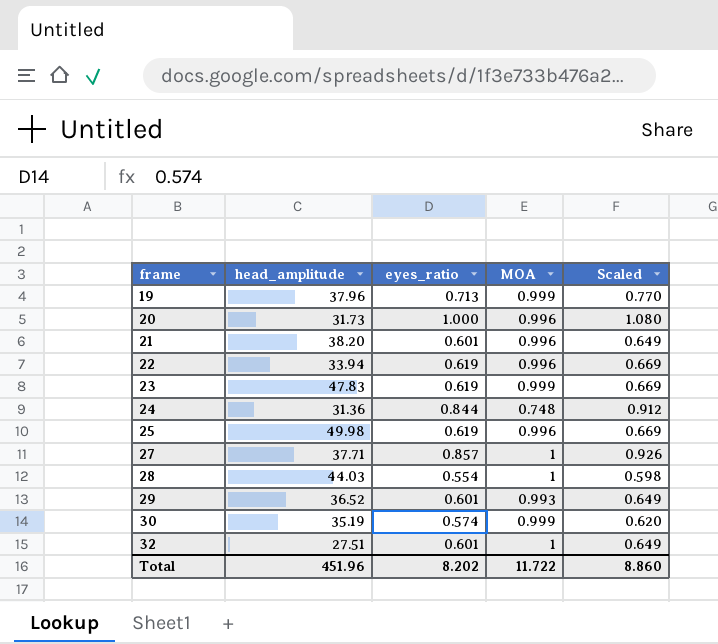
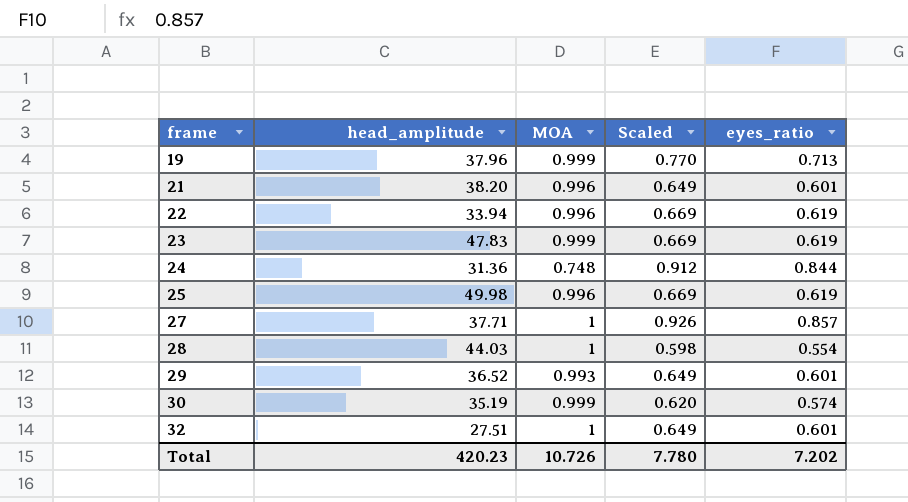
column eyes_ratio | position: 3 -> 5
row 20: 31.73 | 1.000 | 0.996 | 1.080 -> none
Total | head_amplitude: 451.96 -> 420.23
Total | MOA: 11.722 -> 10.726
Total | Scaled: 8.860 -> 7.780
Total | eyes_ratio: 8.202 -> 7.202

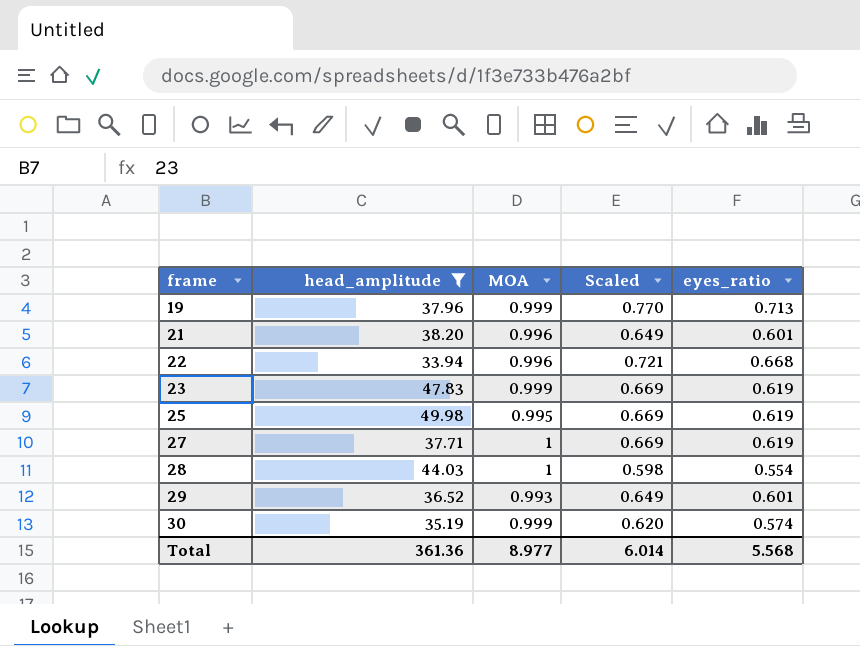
filter: none -> head_amplitude >= 33.94
22 | Scaled: 0.669 -> 0.721
22 | eyes_ratio: 0.619 -> 0.668
25 | MOA: 0.996 -> 0.995
27 | Scaled: 0.926 -> 0.669
27 | eyes_ratio: 0.857 -> 0.619
Total | head_amplitude: 420.23 -> 361.36
Total | MOA: 10.726 -> 8.977
Total | Scaled: 7.780 -> 6.014
Total | eyes_ratio: 7.202 -> 5.568

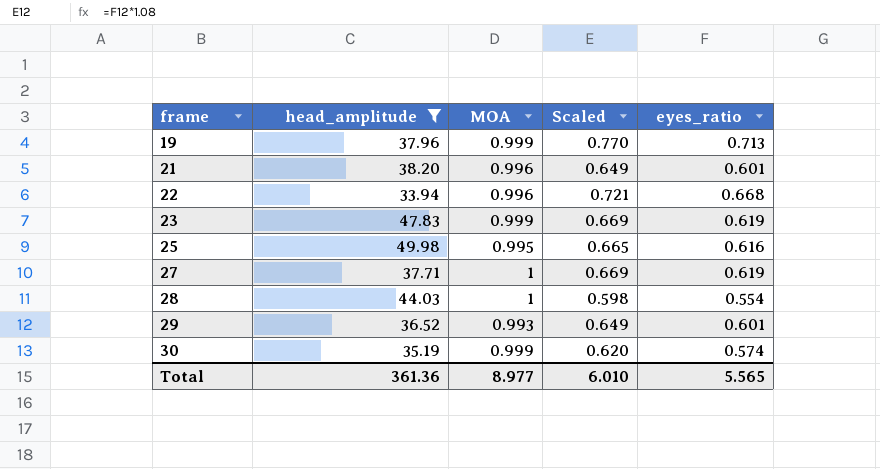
25 | Scaled: 0.669 -> 0.665
25 | eyes_ratio: 0.619 -> 0.616
Total | Scaled: 6.014 -> 6.010
Total | eyes_ratio: 5.568 -> 5.565

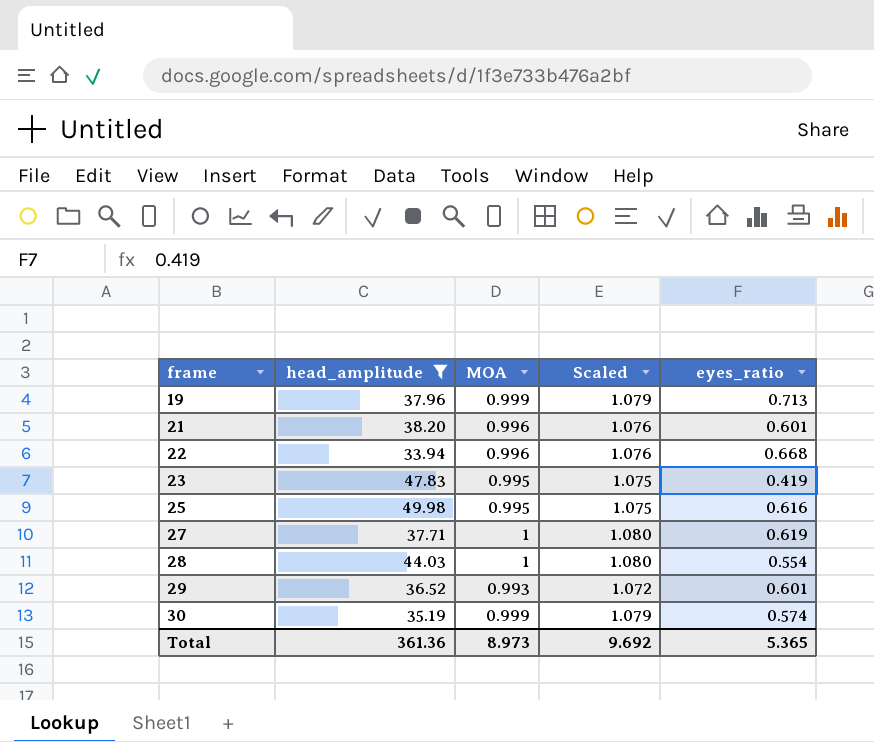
column Scaled | formula: [eyes_ratio] * 1.08 -> [MOA] * 1.08
23 | MOA: 0.999 -> 0.995
23 | eyes_ratio: 0.619 -> 0.419
Total | MOA: 8.977 -> 8.973
Total | Scaled: 6.010 -> 9.692
Total | eyes_ratio: 5.565 -> 5.365

